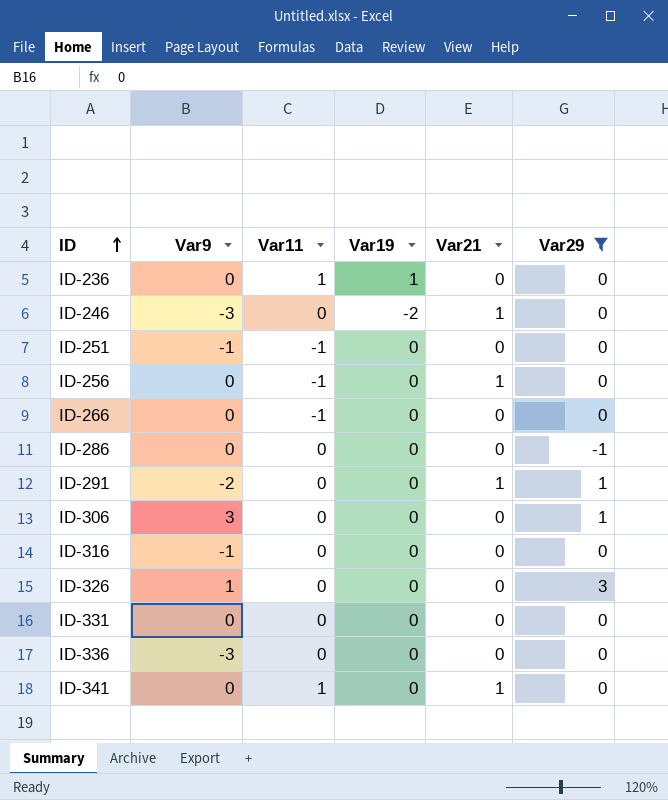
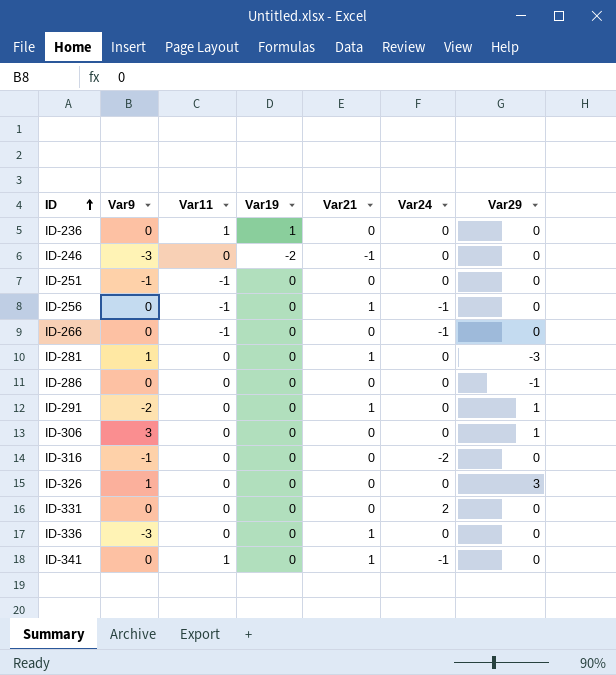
filter: Var29 != -3 -> none
column Var24 | position: none -> 6
ID-246 | Var21: 1 -> -1
ID-336 | Var21: 0 -> 1

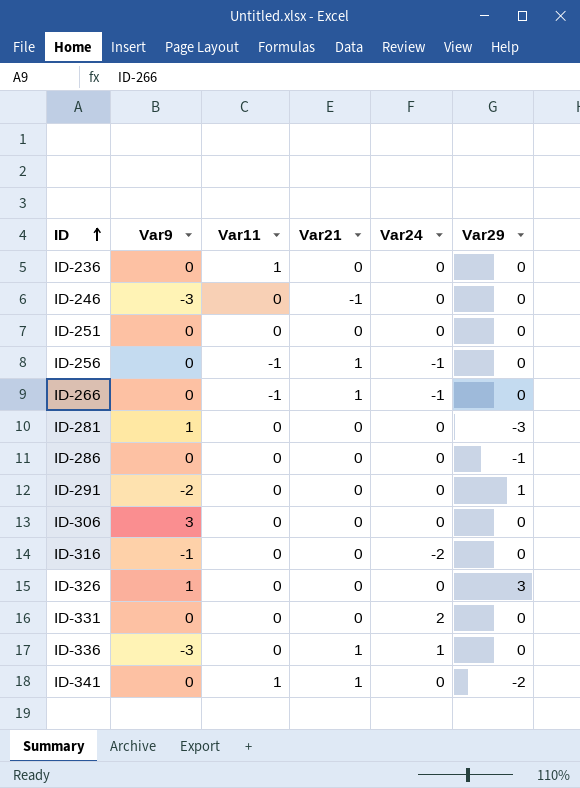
column Var19 | position: 4 -> none
ID-251 | Var9: -1 -> 0
ID-251 | Var11: -1 -> 0
ID-266 | Var21: 0 -> 1
ID-281 | Var21: 1 -> 0
ID-291 | Var21: 1 -> 0
ID-306 | Var29: 1 -> 0
ID-336 | Var24: 0 -> 1
ID-341 | Var24: -1 -> 0
ID-341 | Var29: 0 -> -2

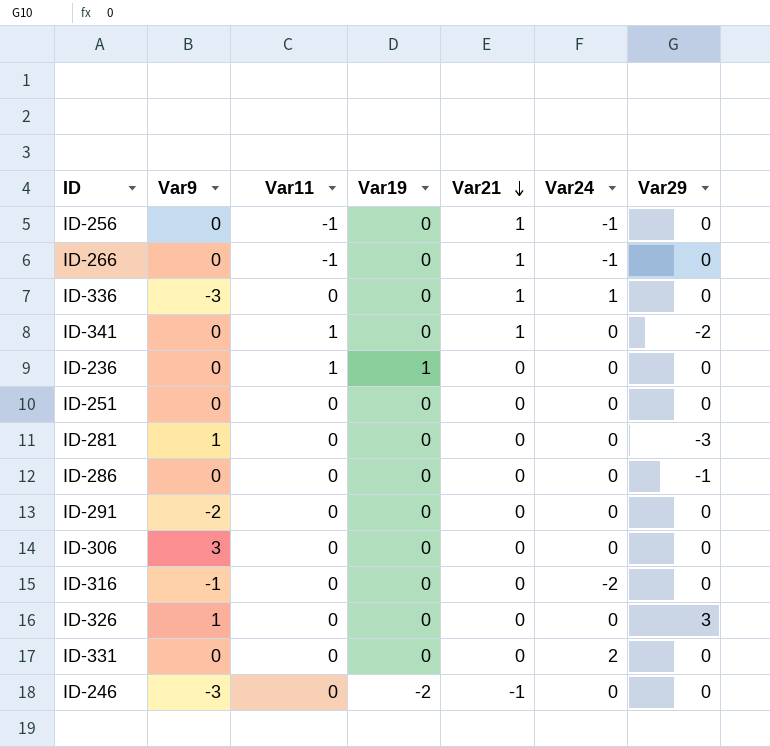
row order: ID ascending -> Var21 descending
column Var19 | position: none -> 4
ID-291 | Var29: 1 -> 0

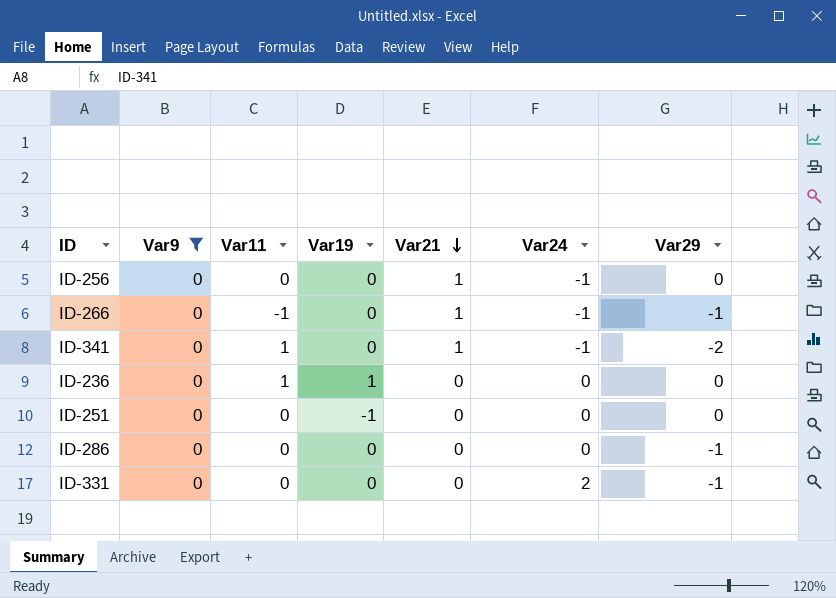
filter: none -> Var9 = 0
ID-256 | Var11: -1 -> 0
ID-266 | Var29: 0 -> -1
ID-341 | Var24: 0 -> -1
ID-251 | Var19: 0 -> -1
ID-331 | Var29: 0 -> -1

